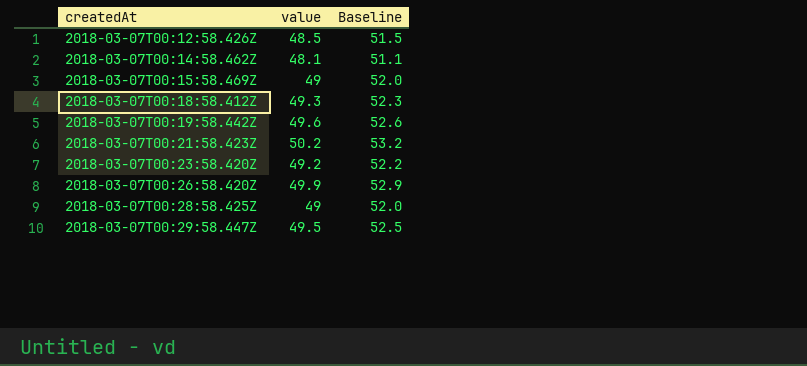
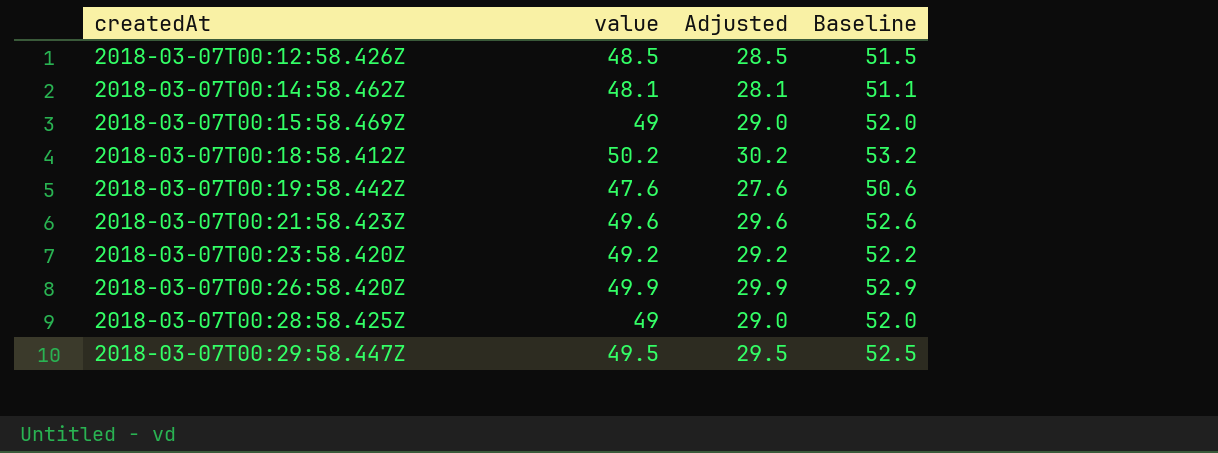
column Adjusted | formula: none -> [value] - 20
2018-03-07T00:18:58.412Z | value: 49.3 -> 50.2
2018-03-07T00:18:58.412Z | Baseline: 52.3 -> 53.2
2018-03-07T00:19:58.442Z | value: 49.6 -> 47.6
2018-03-07T00:19:58.442Z | Baseline: 52.6 -> 50.6
2018-03-07T00:21:58.423Z | value: 50.2 -> 49.6
2018-03-07T00:21:58.423Z | Baseline: 53.2 -> 52.6

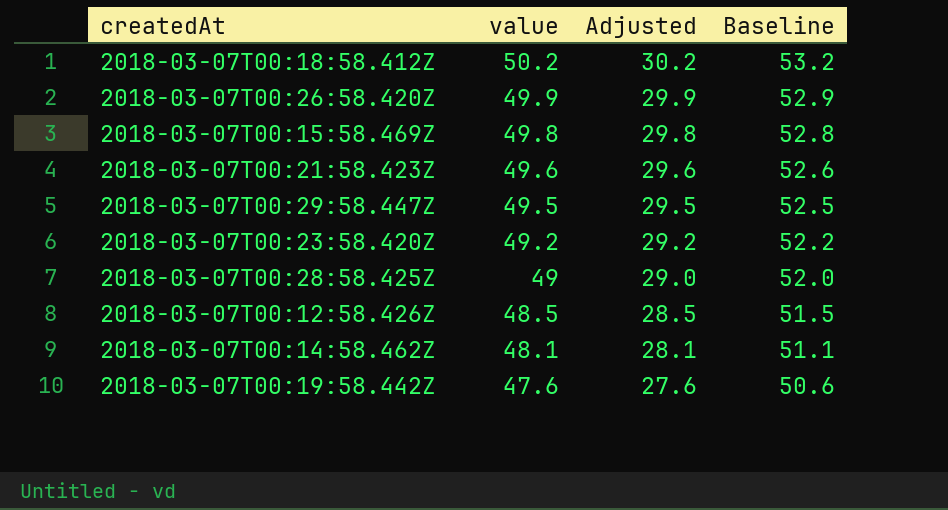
row order: createdAt ascending -> value descending
2018-03-07T00:15:58.469Z | value: 49 -> 49.8
2018-03-07T00:15:58.469Z | Adjusted: 29.0 -> 29.8
2018-03-07T00:15:58.469Z | Baseline: 52.0 -> 52.8

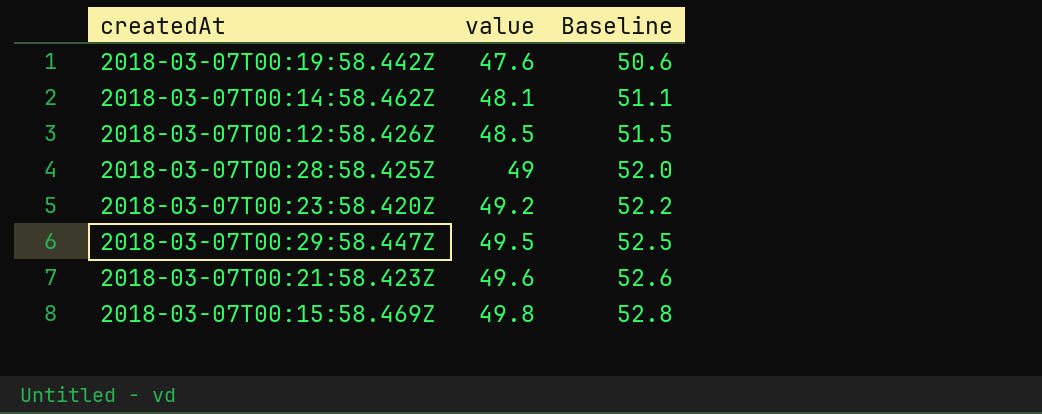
row order: value descending -> value ascending
column Adjusted | formula: [value] - 20 -> none
row 2018-03-07T00:18:58.412Z: 50.2 | 30.2 | 53.2 -> none
row 2018-03-07T00:26:58.420Z: 49.9 | 29.9 | 52.9 -> none

